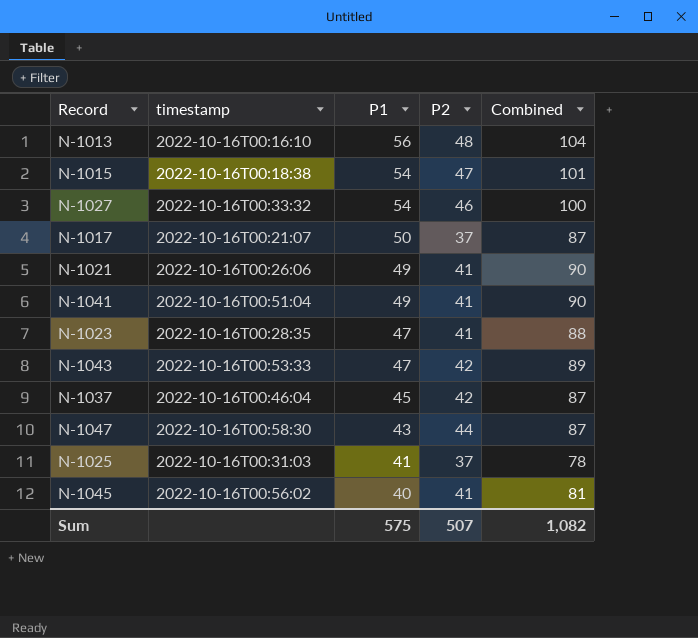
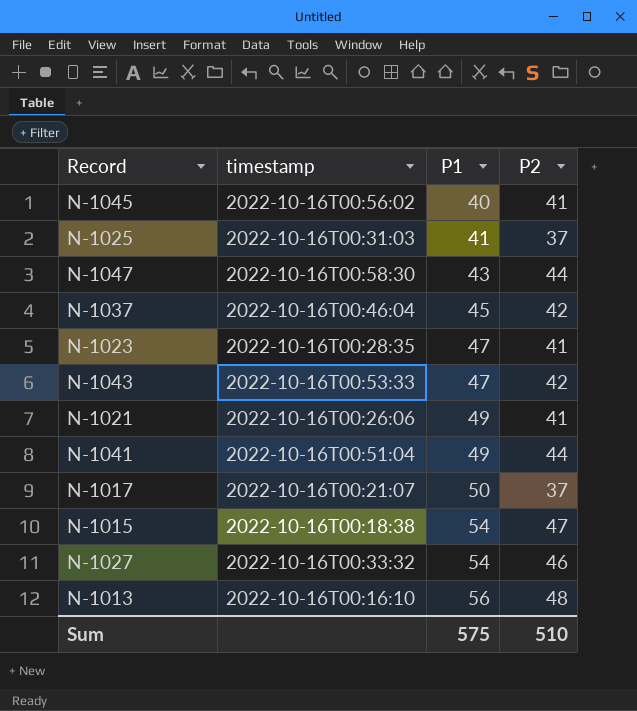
row order: P1 descending -> P1 ascending
column Combined | formula: [P1] + [P2] -> none
N-1041 | P2: 41 -> 44
Sum | P2: 507 -> 510

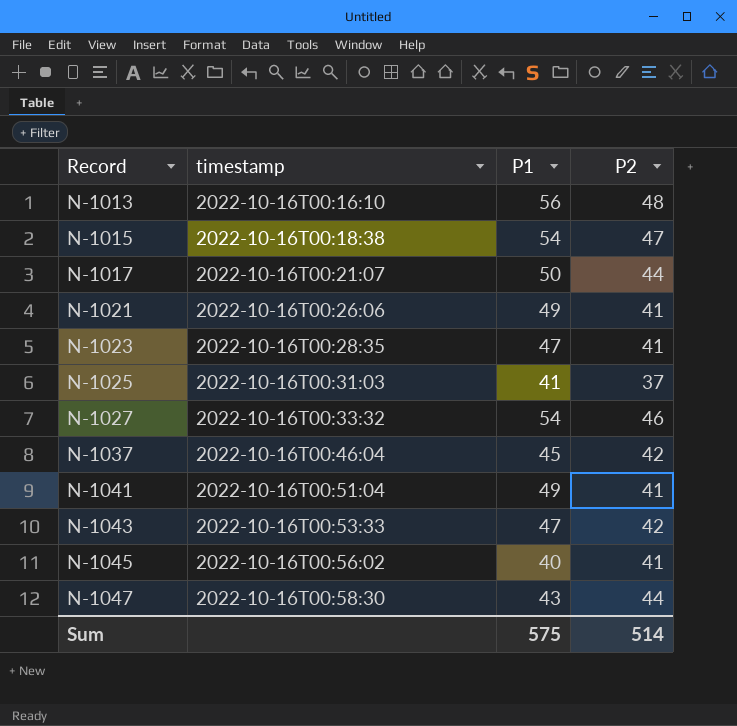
row order: P1 ascending -> Record ascending
N-1017 | P2: 37 -> 44
N-1041 | P2: 44 -> 41
Sum | P2: 510 -> 514

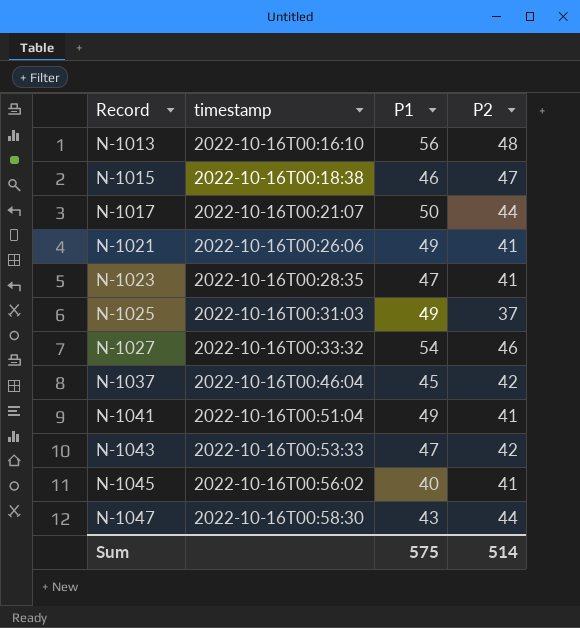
N-1015 | P1: 54 -> 46
N-1025 | P1: 41 -> 49

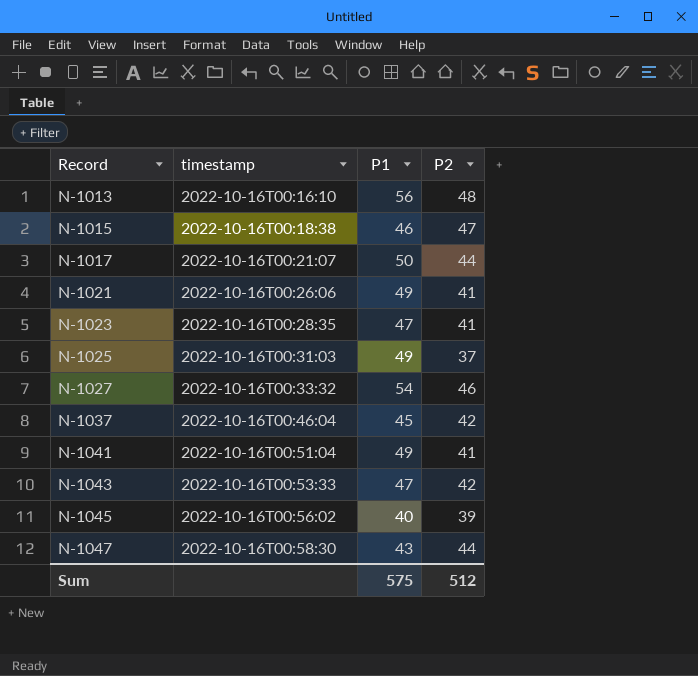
N-1045 | P2: 41 -> 39
Sum | P2: 514 -> 512

